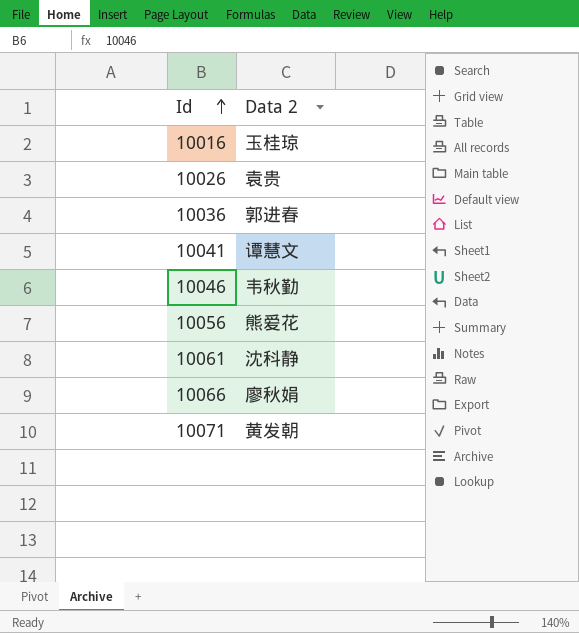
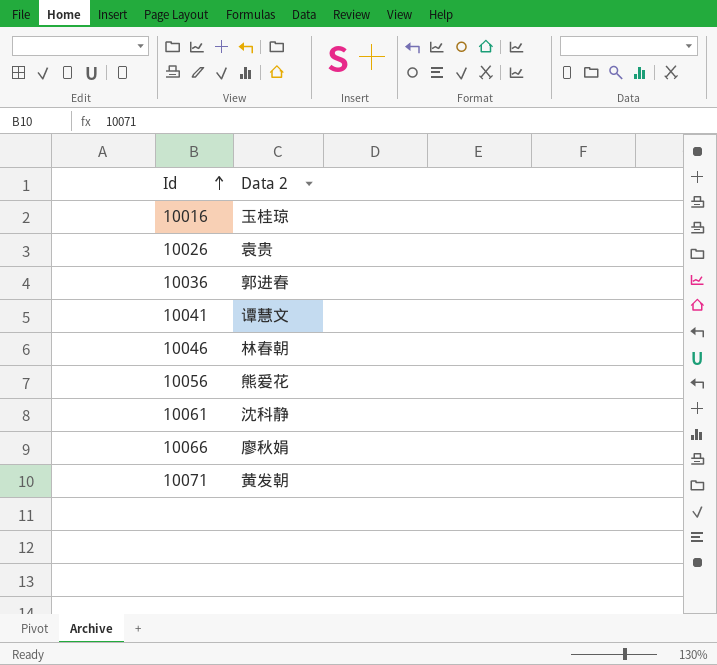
10046 | Data 2: 韦秋勤 -> 林春朝

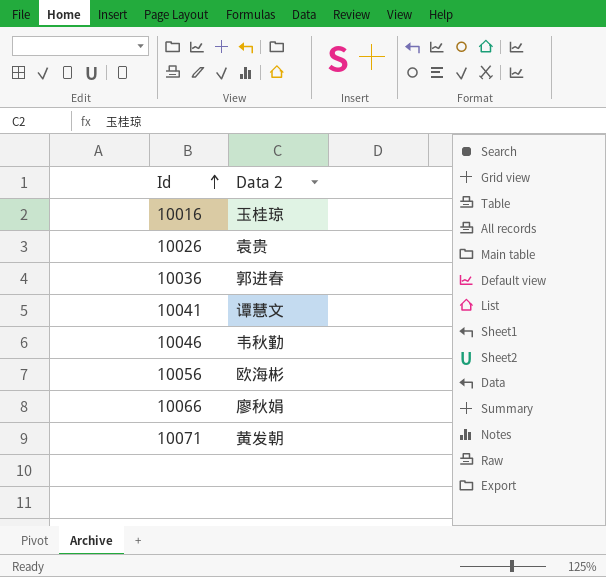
row 10061: 沈科静 -> none
10046 | Data 2: 林春朝 -> 韦秋勤
10056 | Data 2: 熊爱花 -> 欧海彬

